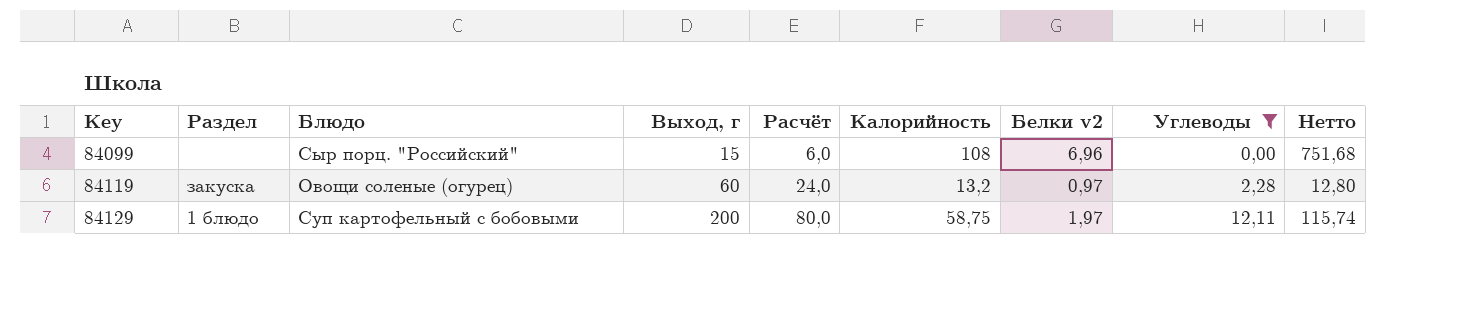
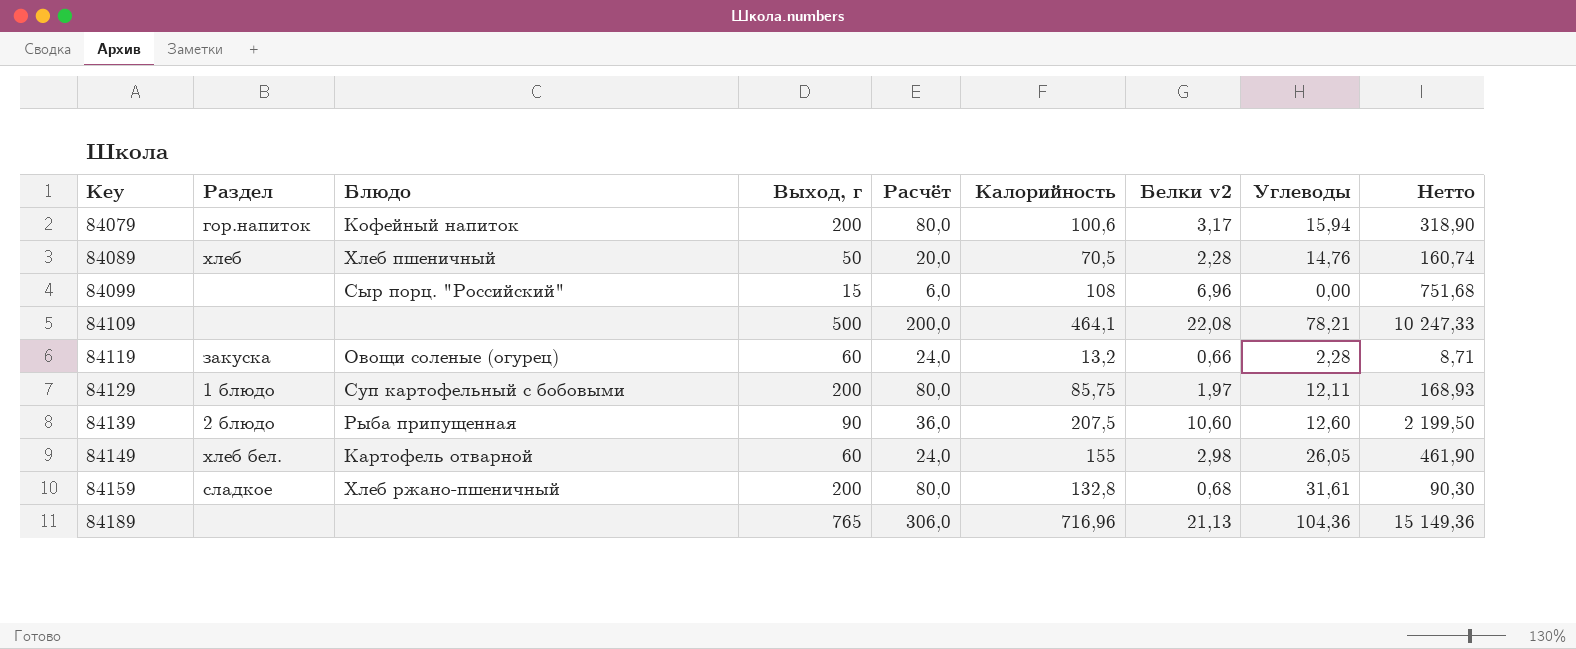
filter: Углеводы <= 12,11 -> none
84119 | Белки v2: 0,97 -> 0,66
84119 | Нетто: 12,80 -> 8,71
84129 | Калорийность: 58,75 -> 85,75
84129 | Нетто: 115,74 -> 168,93

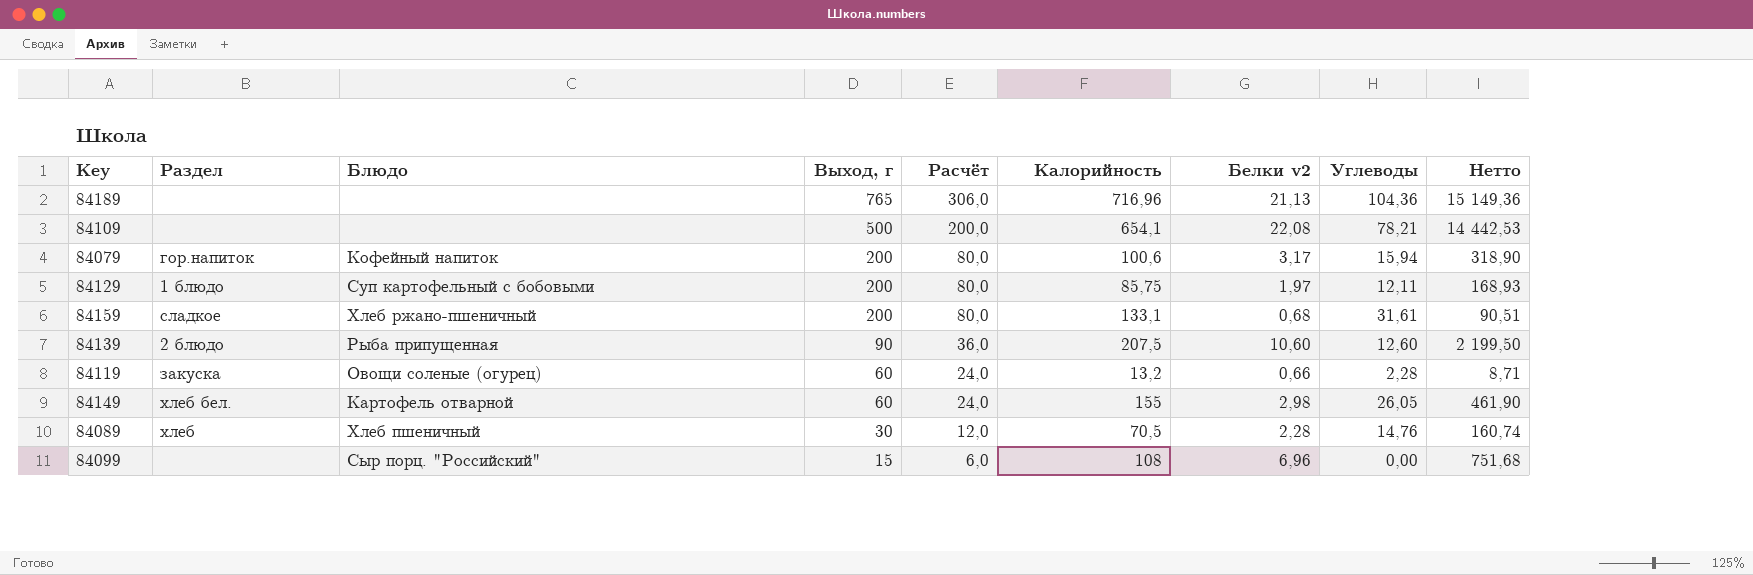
row order: Key ascending -> Выход, г descending
84109 | Калорийность: 464,1 -> 654,1
84109 | Нетто: 10 247,33 -> 14 442,53
84159 | Калорийность: 132,8 -> 133,1
84159 | Нетто: 90,30 -> 90,51
84089 | Выход, г: 50 -> 30
84089 | Расчёт: 20,0 -> 12,0

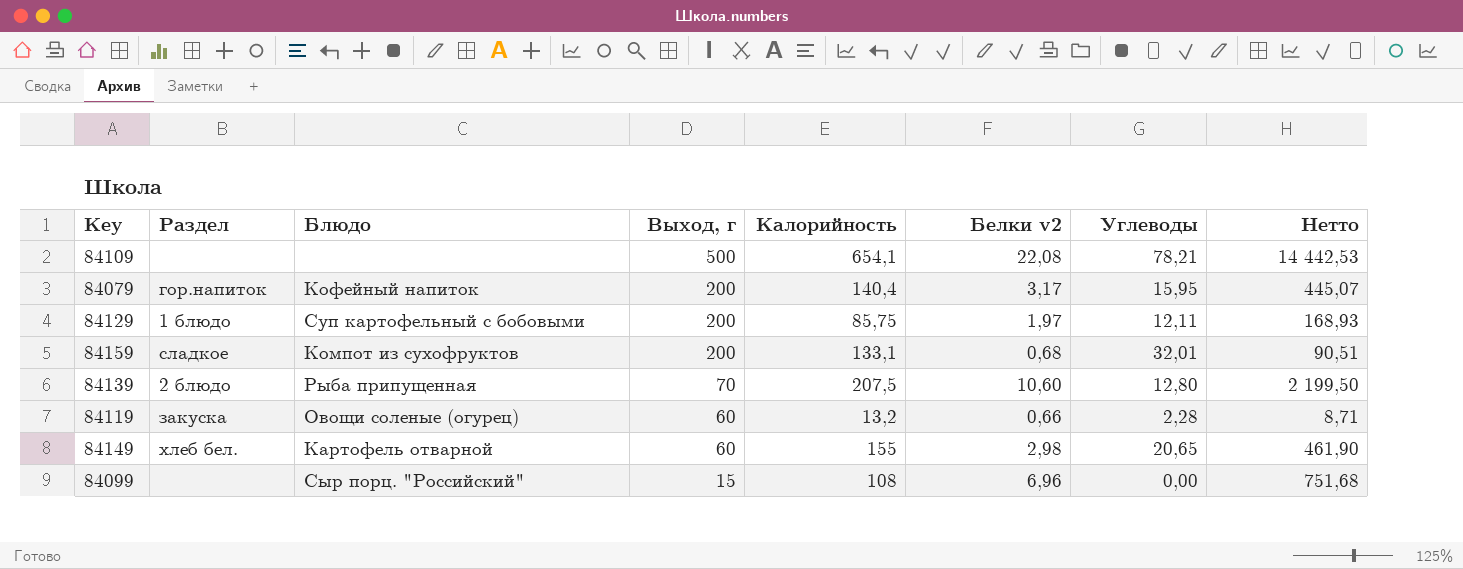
column Расчёт | formula: [Выход, г] * 0,4 -> none
row 84189: none | none | 765 | 306,0 | 716,96 | 21,13 | 104,36 | 15 149,36 -> none
row 84089: хлеб | Хлеб пшеничный | 30 | 12,0 | 70,5 | 2,28 | 14,76 | 160,74 -> none
84079 | Калорийность: 100,6 -> 140,4
84079 | Углеводы: 15,94 -> 15,95
84079 | Нетто: 318,90 -> 445,07
84159 | Блюдо: Хлеб ржано-пшеничный -> Компот из сухофруктов
84159 | Углеводы: 31,61 -> 32,01
84139 | Выход, г: 90 -> 70
84139 | Углеводы: 12,60 -> 12,80
84149 | Углеводы: 26,05 -> 20,65

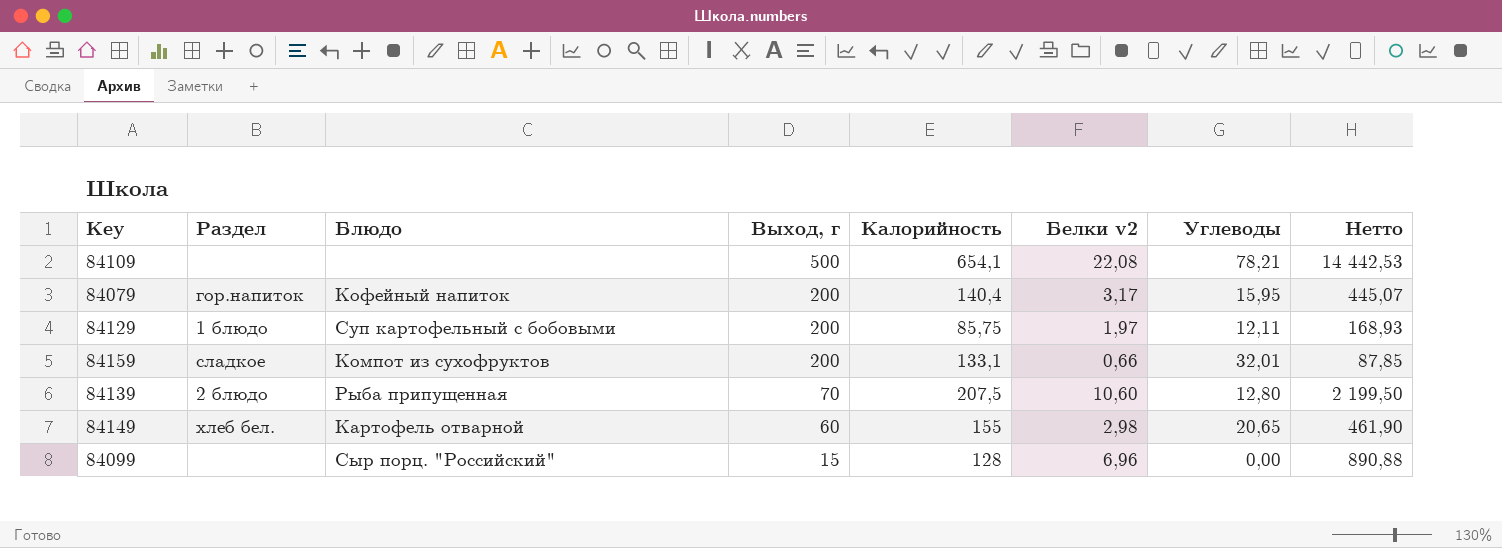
row 84119: закуска | Овощи соленые (огурец) | 60 | 13,2 | 0,66 | 2,28 | 8,71 -> none
84159 | Белки v2: 0,68 -> 0,66
84159 | Нетто: 90,51 -> 87,85
84099 | Калорийность: 108 -> 128
84099 | Нетто: 751,68 -> 890,88

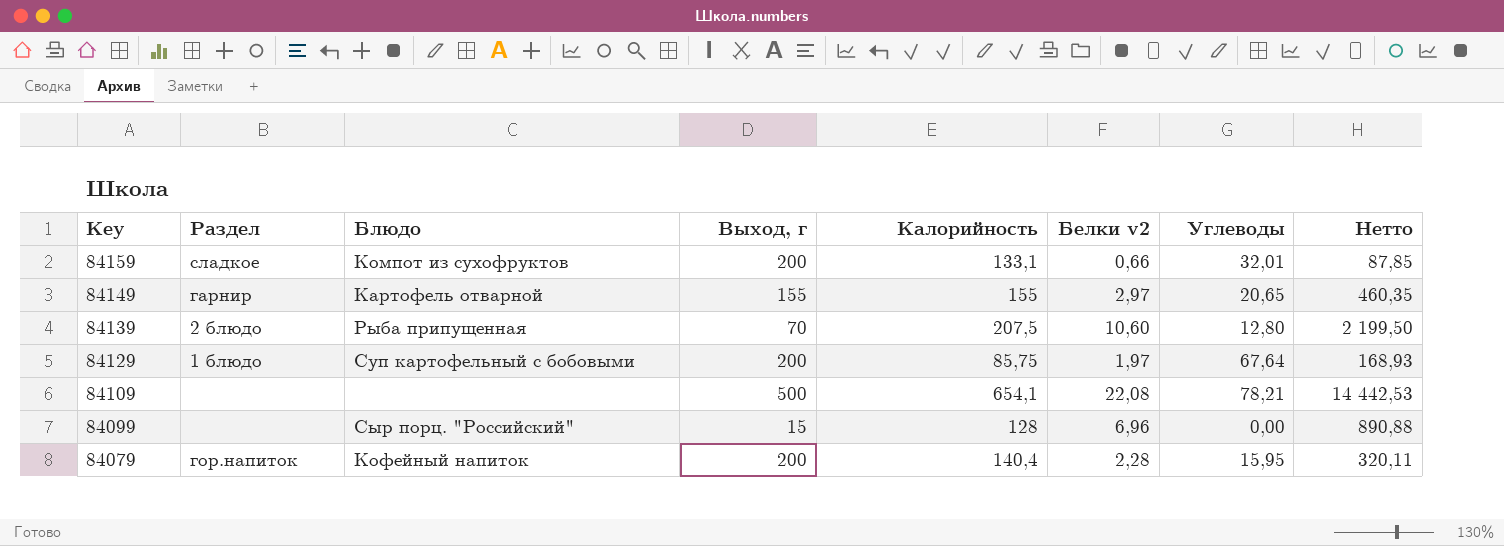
row order: Выход, г descending -> Key descending
84149 | Раздел: хлеб бел. -> гарнир
84149 | Выход, г: 60 -> 155
84149 | Белки v2: 2,98 -> 2,97
84149 | Нетто: 461,90 -> 460,35
84129 | Углеводы: 12,11 -> 67,64
84079 | Белки v2: 3,17 -> 2,28
84079 | Нетто: 445,07 -> 320,11

